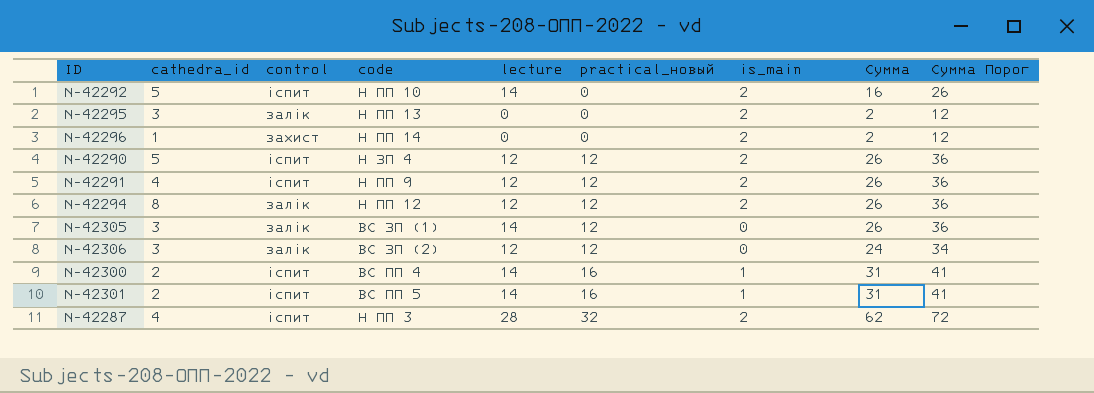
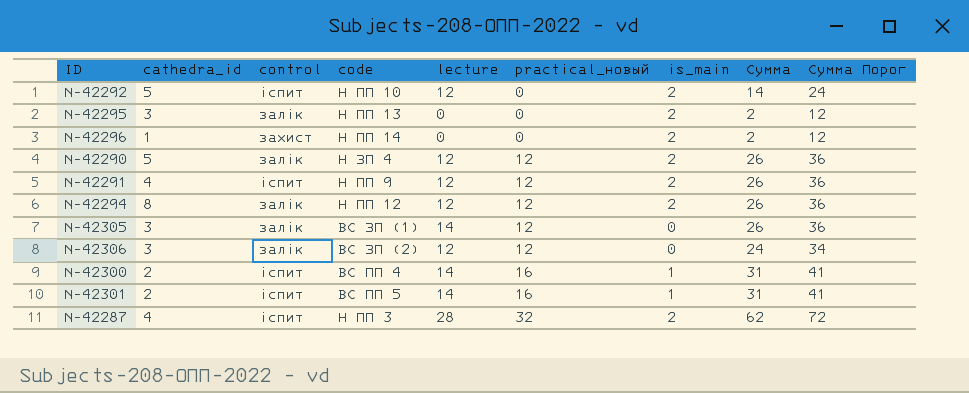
N-42292 | lecture: 14 -> 12
N-42292 | Сумма: 16 -> 14
N-42292 | Сумма Порог: 26 -> 24
N-42290 | control: іспит -> залік

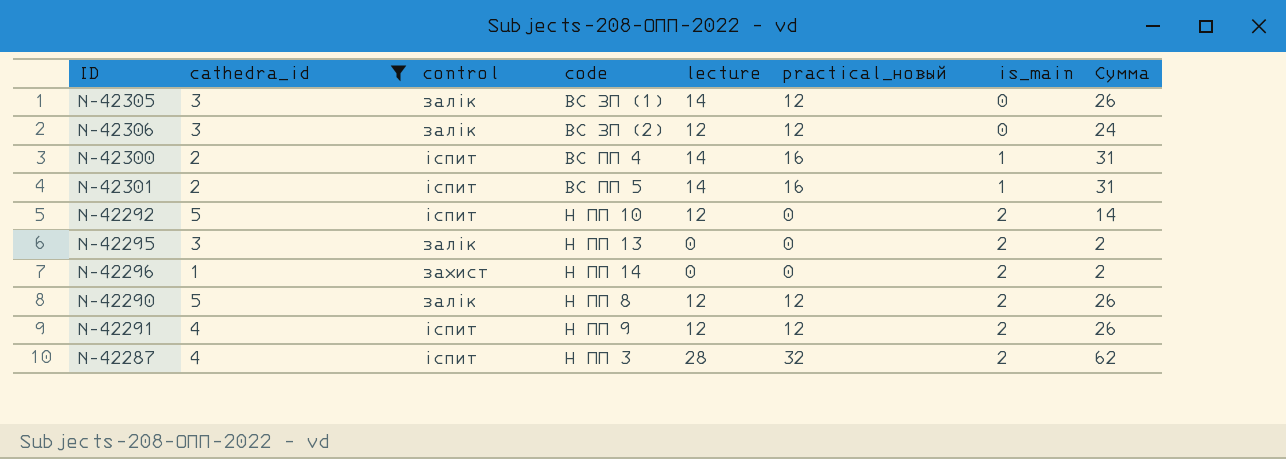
filter: none -> cathedra_id != 8
row order: practical_новый ascending -> is_main ascending
column Сумма Порог | formula: [Сумма] + 10 -> none
N-42290 | code: Н ЗП 4 -> Н ПП 8

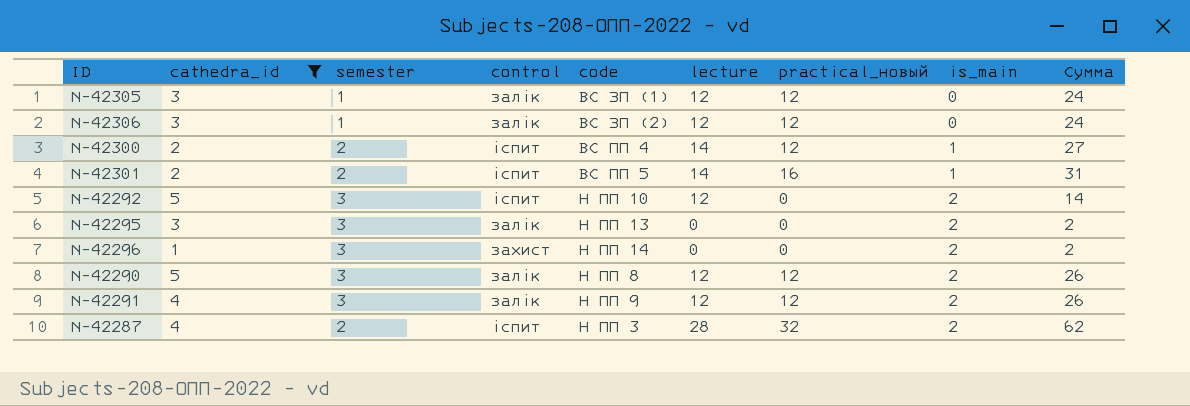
column semester | position: none -> 3
N-42305 | lecture: 14 -> 12
N-42305 | Сумма: 26 -> 24
N-42300 | practical_новый: 16 -> 12
N-42300 | Сумма: 31 -> 27
N-42291 | control: іспит -> залік

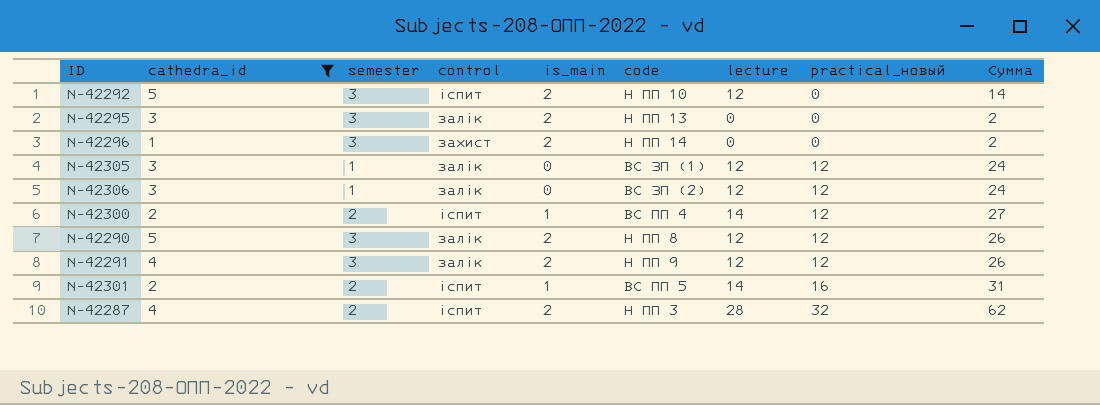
row order: is_main ascending -> practical_новый ascending
column is_main | position: 8 -> 5

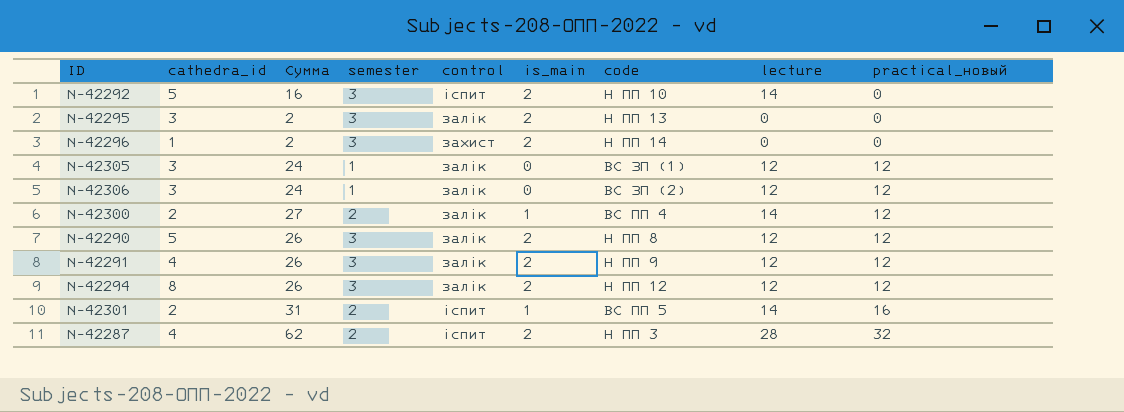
filter: cathedra_id != 8 -> none
column Сумма | position: 9 -> 3
N-42292 | Сумма: 14 -> 16
N-42292 | lecture: 12 -> 14
N-42300 | control: іспит -> залік

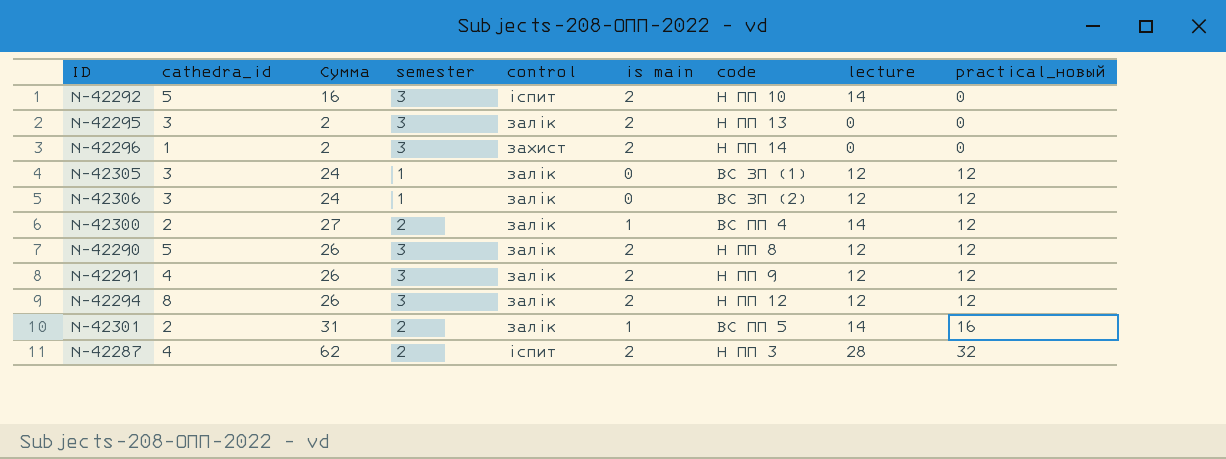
column name: is_main -> is main
N-42301 | control: іспит -> залік

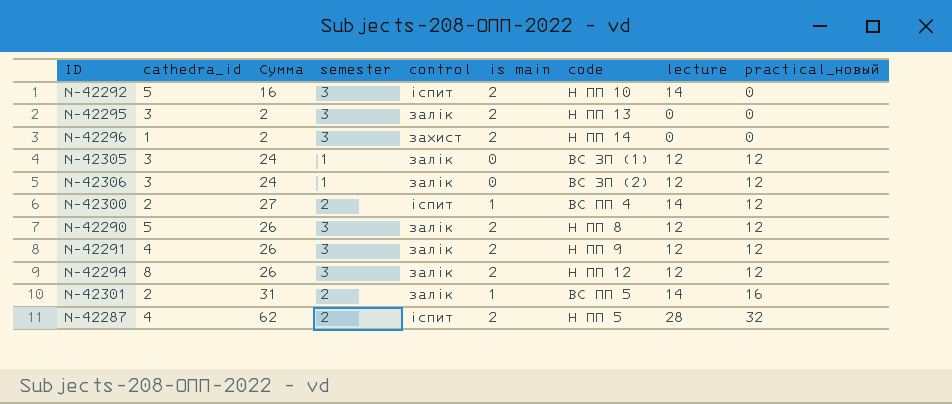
N-42300 | control: залік -> іспит
N-42287 | code: Н ПП 3 -> Н ПП 5

